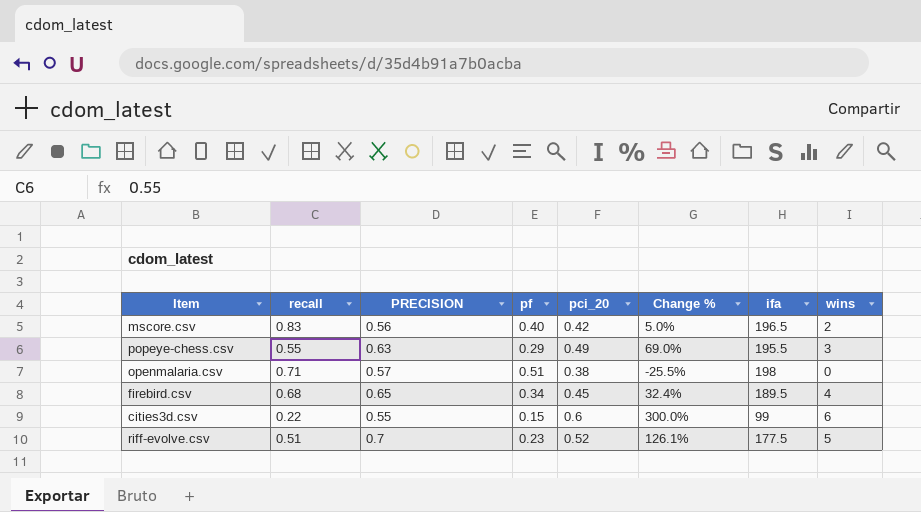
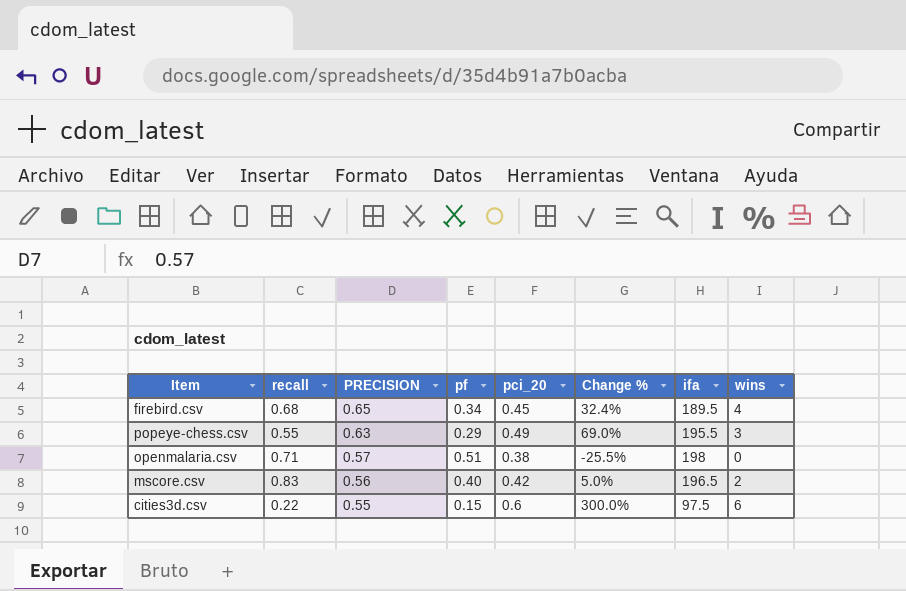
row order: none -> PRECISION descending
row riff-evolve.csv: 0.51 | 0.7 | 0.23 | 0.52 | 126.1% | 177.5 | 5 -> none
cities3d.csv | ifa: 99 -> 97.5

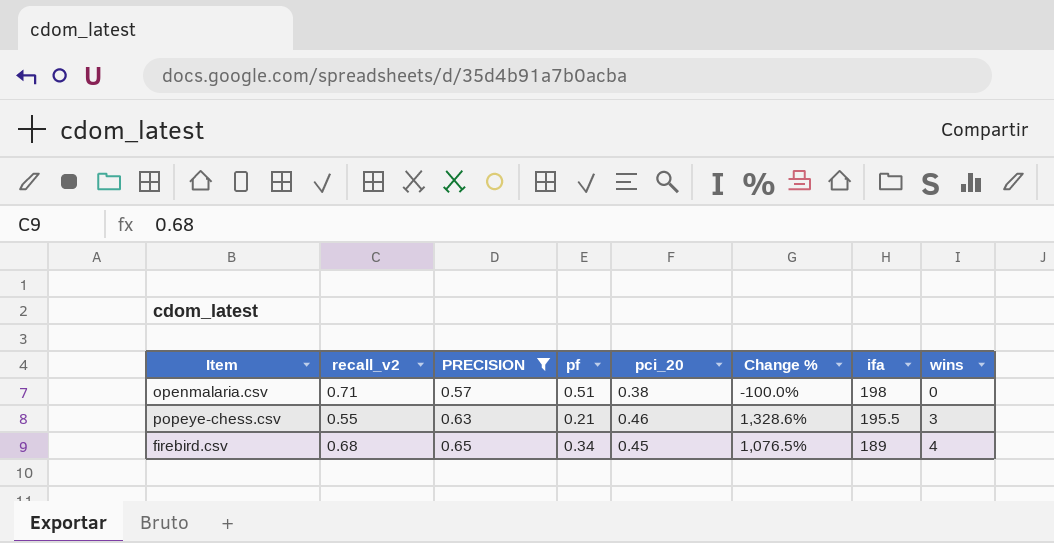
filter: none -> PRECISION >= 0.57
row order: PRECISION descending -> PRECISION ascending
column name: recall -> recall_v2
column Change % | formula: ([pci_20] - [pf]) / [pf] -> ([wins] - [pf]) / [pf]
popeye-chess.csv | pf: 0.29 -> 0.21
popeye-chess.csv | pci_20: 0.49 -> 0.46
firebird.csv | ifa: 189.5 -> 189

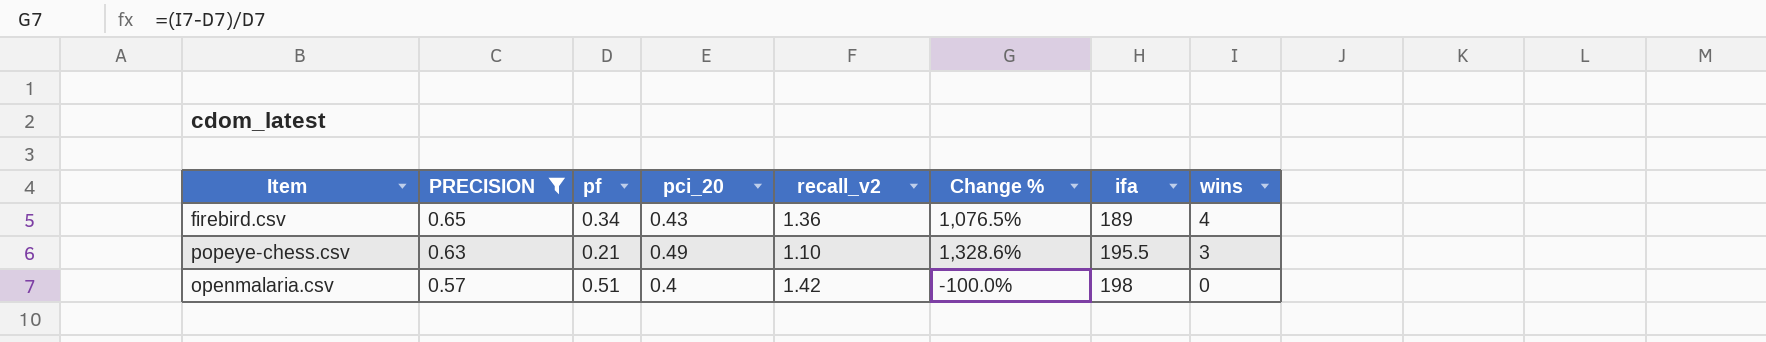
row order: PRECISION ascending -> PRECISION descending
column recall_v2 | position: 2 -> 5
firebird.csv | pci_20: 0.45 -> 0.43
firebird.csv | recall_v2: 0.68 -> 1.36
popeye-chess.csv | pci_20: 0.46 -> 0.49
popeye-chess.csv | recall_v2: 0.55 -> 1.10
openmalaria.csv | pci_20: 0.38 -> 0.4
openmalaria.csv | recall_v2: 0.71 -> 1.42

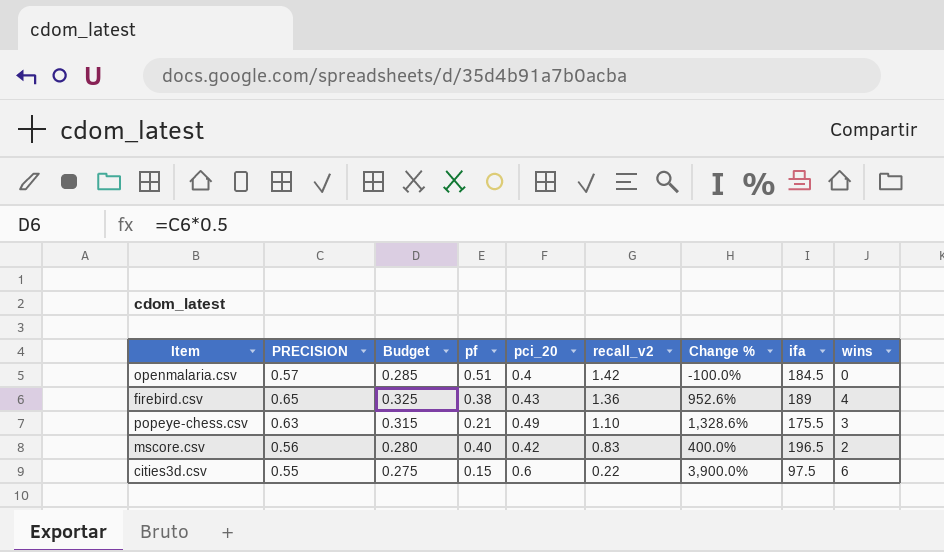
filter: PRECISION >= 0.57 -> none
row order: PRECISION descending -> recall_v2 descending
column Budget | formula: none -> [PRECISION] * 0.5
openmalaria.csv | ifa: 198 -> 184.5
firebird.csv | pf: 0.34 -> 0.38
firebird.csv | Change %: 1,076.5% -> 952.6%
popeye-chess.csv | ifa: 195.5 -> 175.5

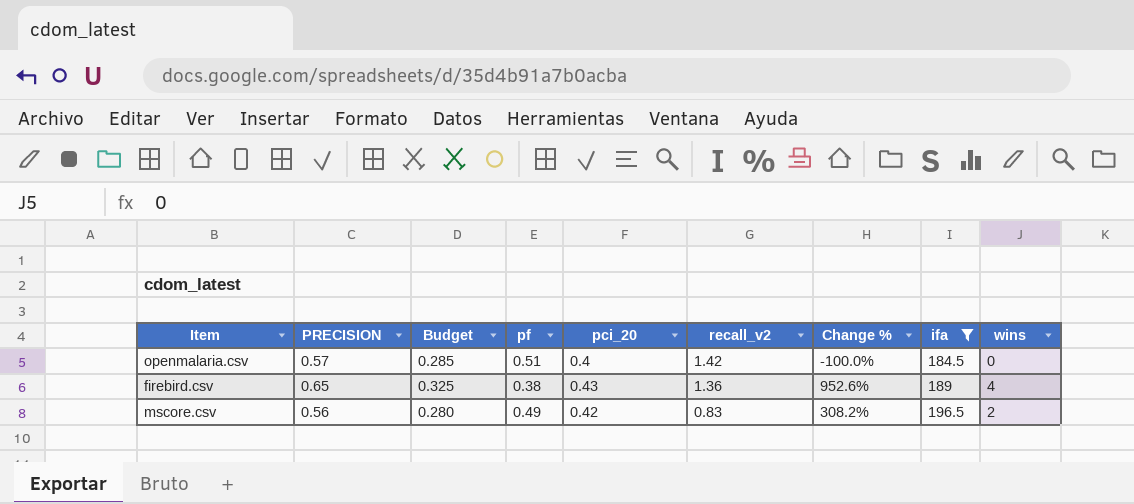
filter: none -> ifa >= 184.5
mscore.csv | pf: 0.40 -> 0.49
mscore.csv | Change %: 400.0% -> 308.2%

